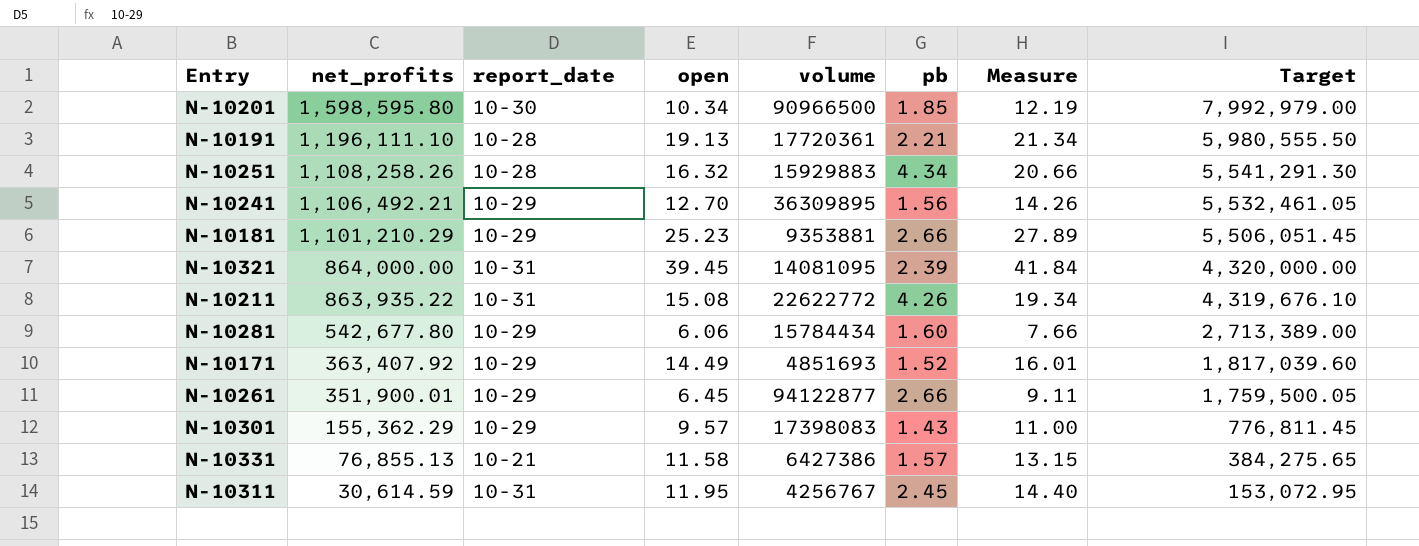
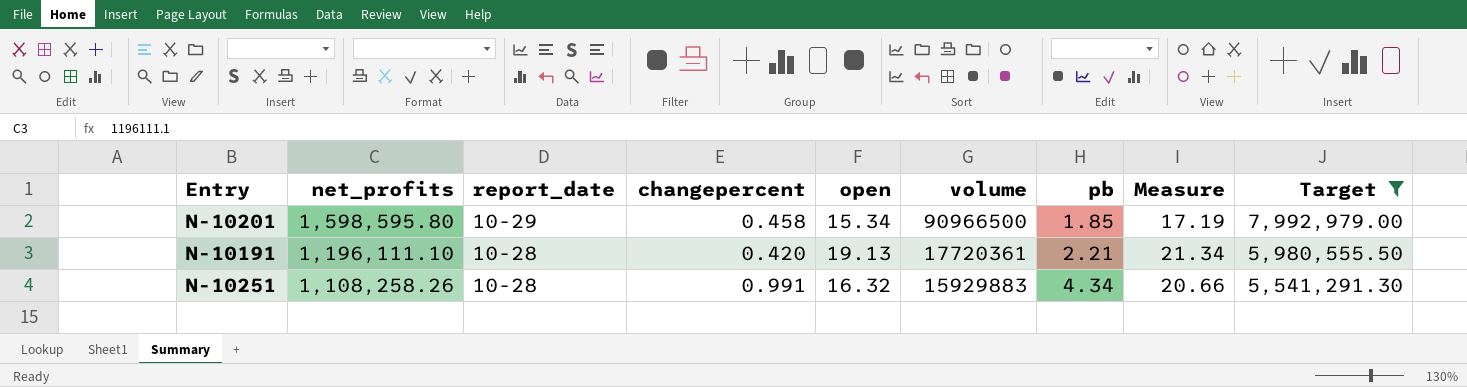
filter: none -> Target >= 5,541,291.30
column changepercent | position: none -> 4
N-10201 | report_date: 10-30 -> 10-29
N-10201 | open: 10.34 -> 15.34
N-10201 | Measure: 12.19 -> 17.19

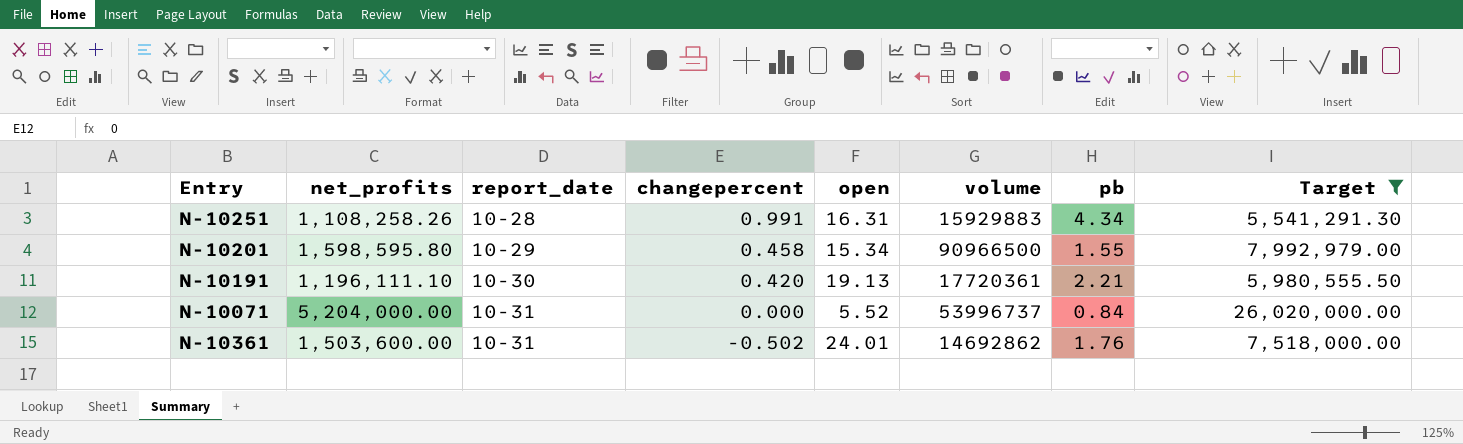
row order: net_profits descending -> report_date ascending
column Measure | formula: [open] + [pb] -> none
N-10251 | open: 16.32 -> 16.31
N-10201 | pb: 1.85 -> 1.55
N-10191 | report_date: 10-28 -> 10-30
row N-10071: none -> 5,204,000.00 | 10-31 | 0.000 | 5.52 | 53996737 | 0.84 | 26,020,000.00
row N-10361: none -> 1,503,600.00 | 10-31 | -0.502 | 24.01 | 14692862 | 1.76 | 7,518,000.00

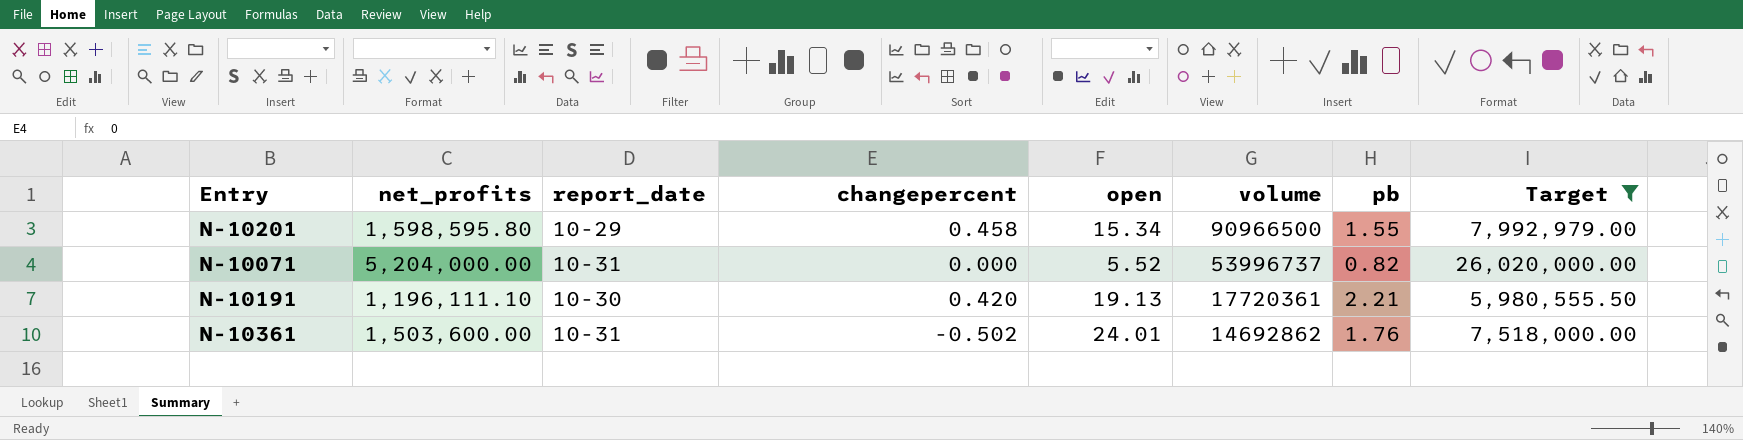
row order: report_date ascending -> volume descending
row N-10251: 1,108,258.26 | 10-28 | 0.991 | 16.31 | 15929883 | 4.34 | 5,541,291.30 -> none
N-10071 | pb: 0.84 -> 0.82

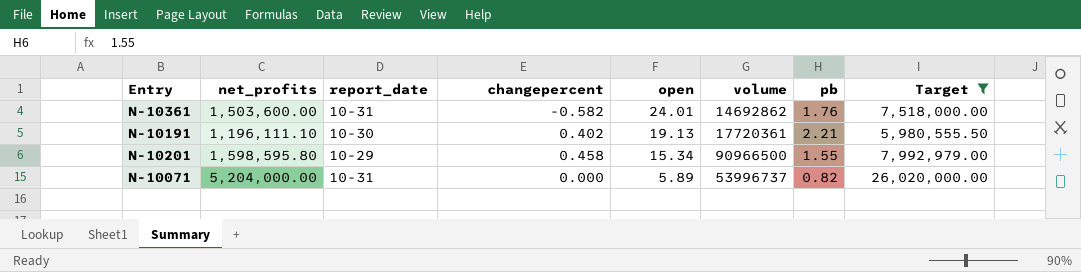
row order: volume descending -> open descending
N-10361 | changepercent: -0.502 -> -0.582
N-10191 | changepercent: 0.420 -> 0.402
N-10071 | open: 5.52 -> 5.89

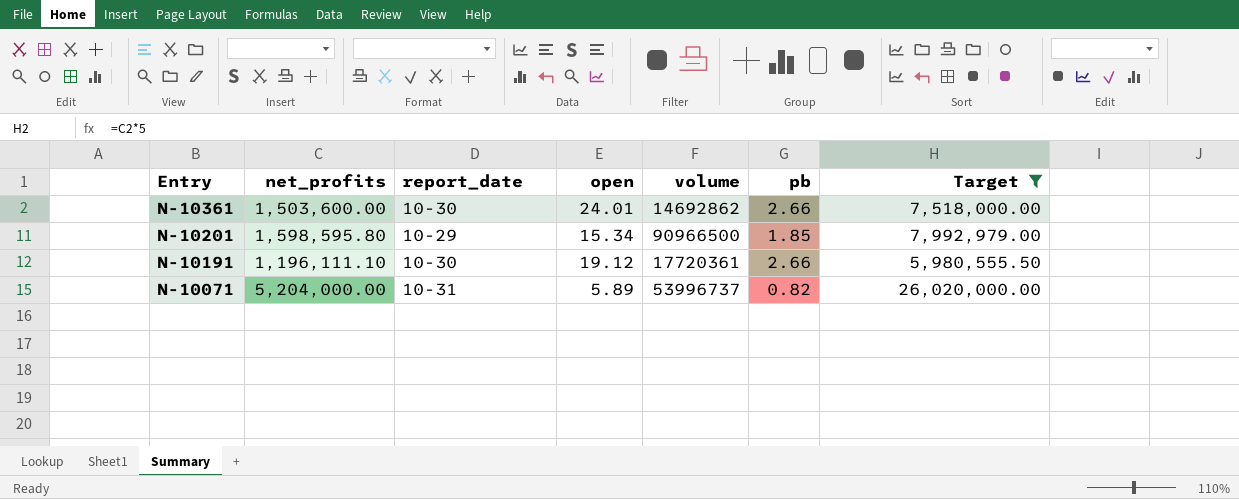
row order: open descending -> Entry descending
column changepercent | position: 4 -> none
N-10361 | report_date: 10-31 -> 10-30
N-10361 | pb: 1.76 -> 2.66
N-10201 | pb: 1.55 -> 1.85
N-10191 | open: 19.13 -> 19.12
N-10191 | pb: 2.21 -> 2.66

